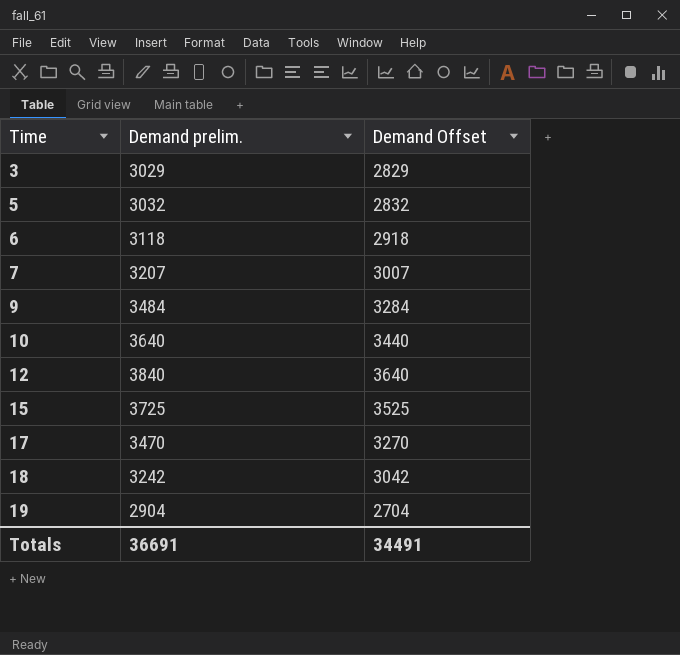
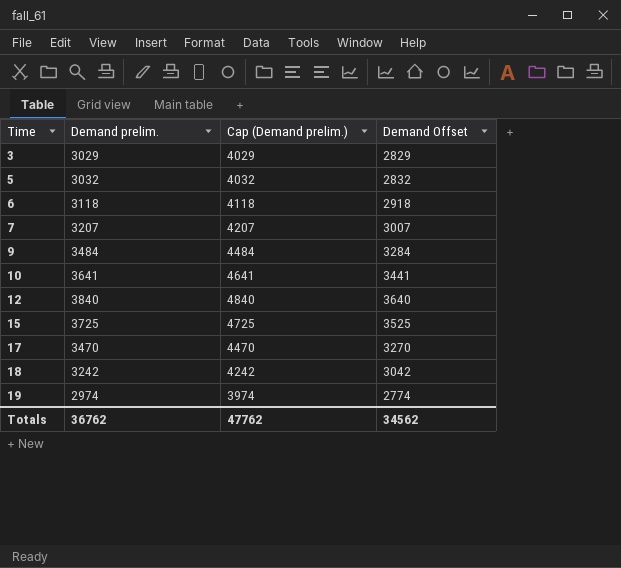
column Cap (Demand prelim.) | formula: none -> [Demand prelim.] + 1000
10 | Demand prelim.: 3640 -> 3641
10 | Demand Offset: 3440 -> 3441
19 | Demand prelim.: 2904 -> 2974
19 | Demand Offset: 2704 -> 2774
Totals | Demand prelim.: 36691 -> 36762
Totals | Demand Offset: 34491 -> 34562

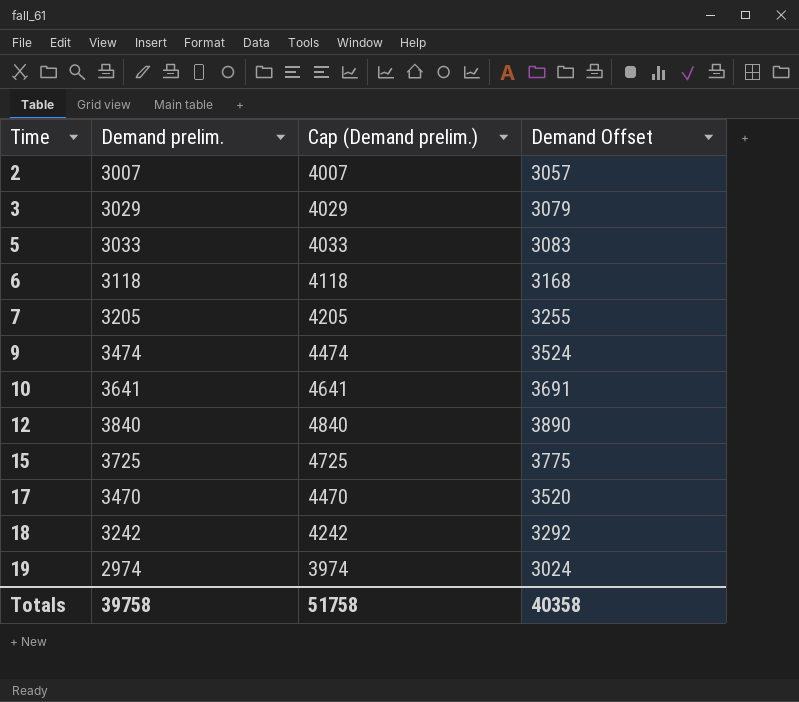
column Demand Offset | formula: [Demand prelim.] - 200 -> [Demand prelim.] + 50
row 2: none -> 3007 | 4007 | 3057
5 | Demand prelim.: 3032 -> 3033
5 | Cap (Demand prelim.): 4032 -> 4033
7 | Demand prelim.: 3207 -> 3205
7 | Cap (Demand prelim.): 4207 -> 4205
9 | Demand prelim.: 3484 -> 3474
9 | Cap (Demand prelim.): 4484 -> 4474
Totals | Demand prelim.: 36762 -> 39758
Totals | Cap (Demand prelim.): 47762 -> 51758
Totals | Demand Offset: 34562 -> 40358

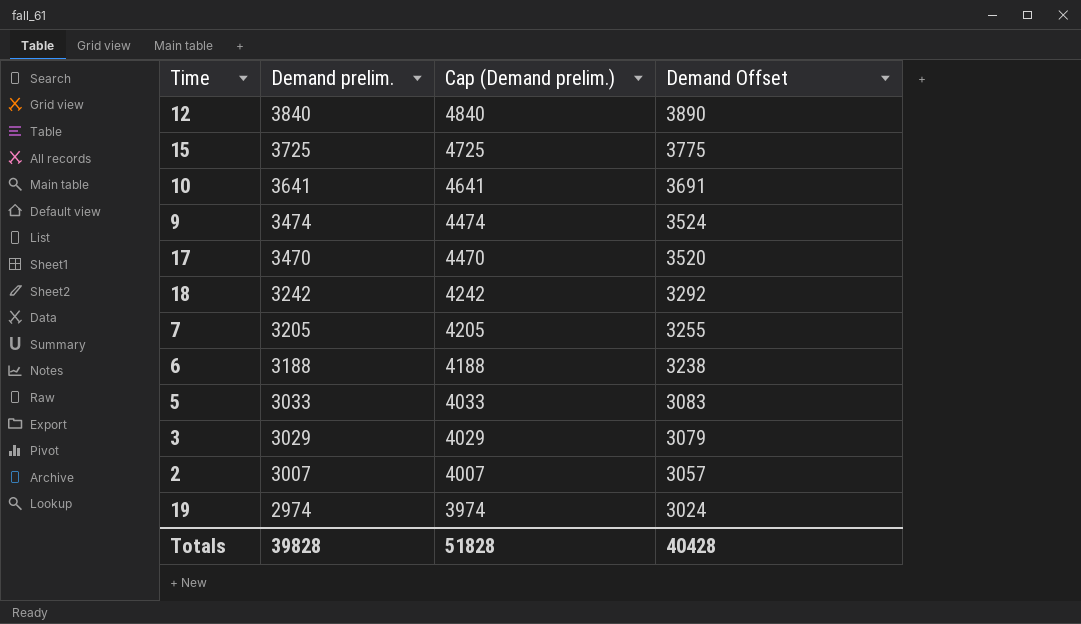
row order: Time ascending -> Demand prelim. descending
6 | Demand prelim.: 3118 -> 3188
6 | Cap (Demand prelim.): 4118 -> 4188
6 | Demand Offset: 3168 -> 3238
Totals | Demand prelim.: 39758 -> 39828
Totals | Cap (Demand prelim.): 51758 -> 51828
Totals | Demand Offset: 40358 -> 40428

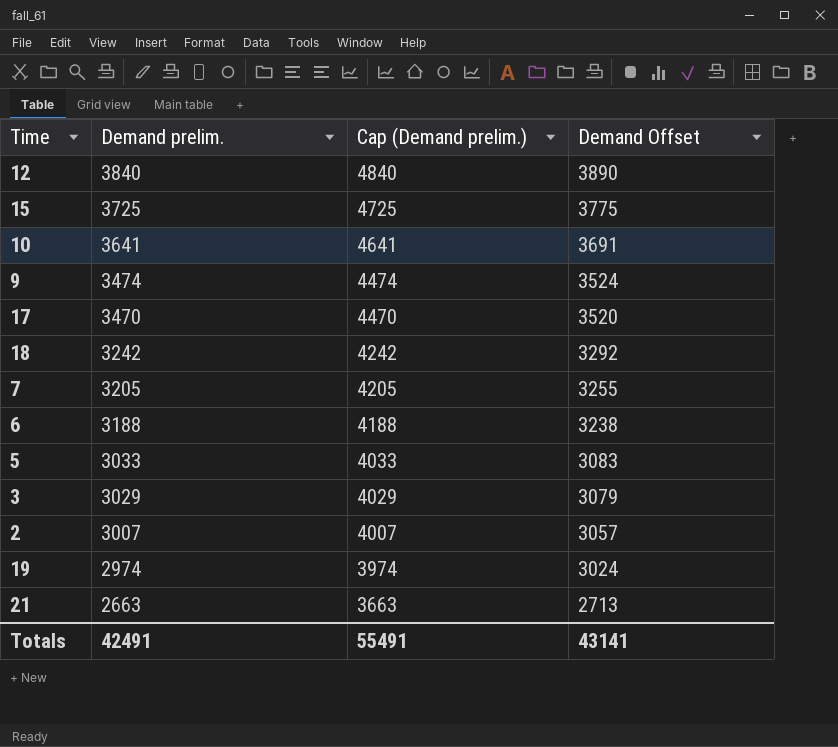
row 21: none -> 2663 | 3663 | 2713
Totals | Demand prelim.: 39828 -> 42491
Totals | Cap (Demand prelim.): 51828 -> 55491
Totals | Demand Offset: 40428 -> 43141

